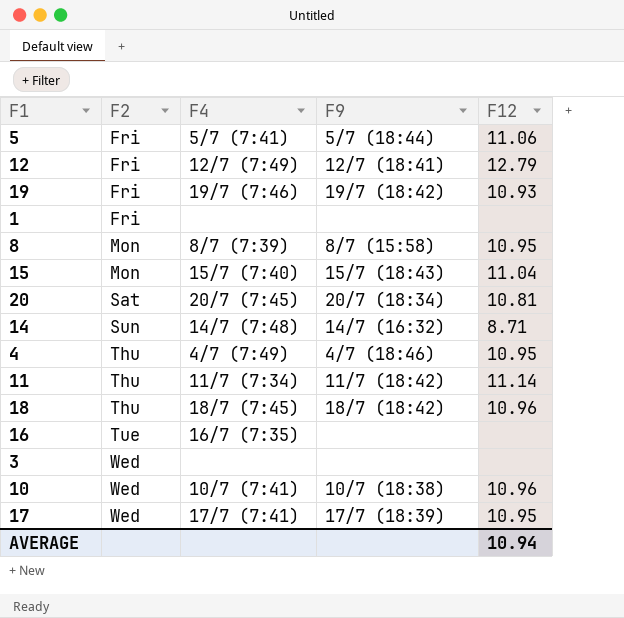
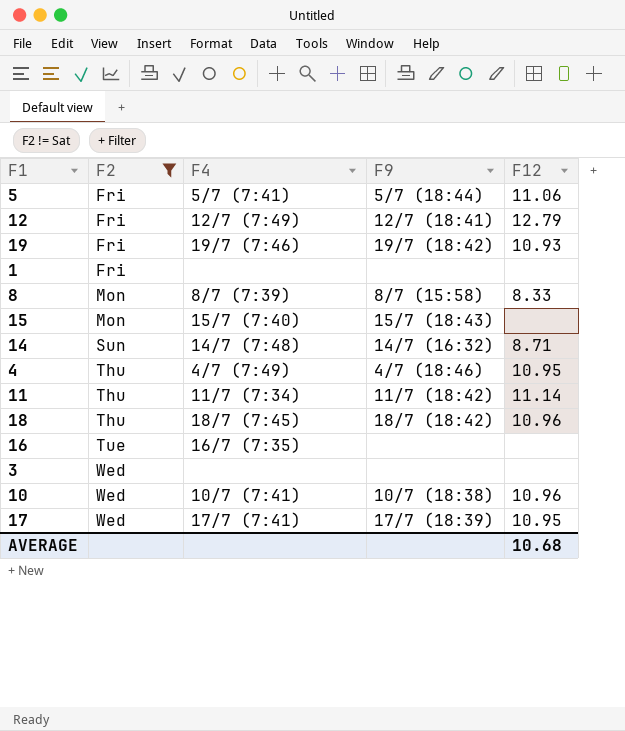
filter: none -> F2 != Sat
8 | F12: 10.95 -> 8.33
15 | F12: 11.04 -> none
AVERAGE | F12: 10.94 -> 10.68

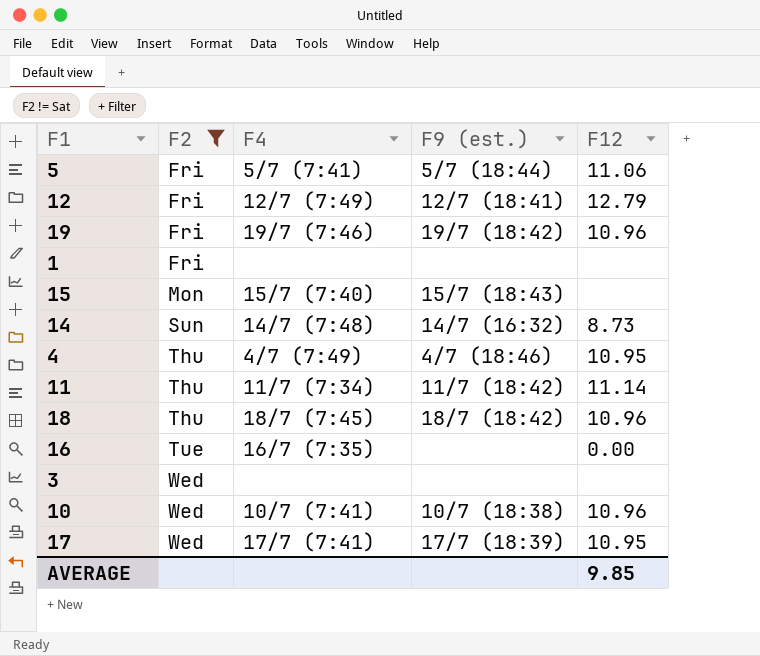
column name: F9 -> F9 (est.)
row 8: Mon | 8/7 (7:39) | 8/7 (15:58) | 8.33 -> none
19 | F12: 10.93 -> 10.96
14 | F12: 8.71 -> 8.73
16 | F12: none -> 0.00
AVERAGE | F12: 10.68 -> 9.85

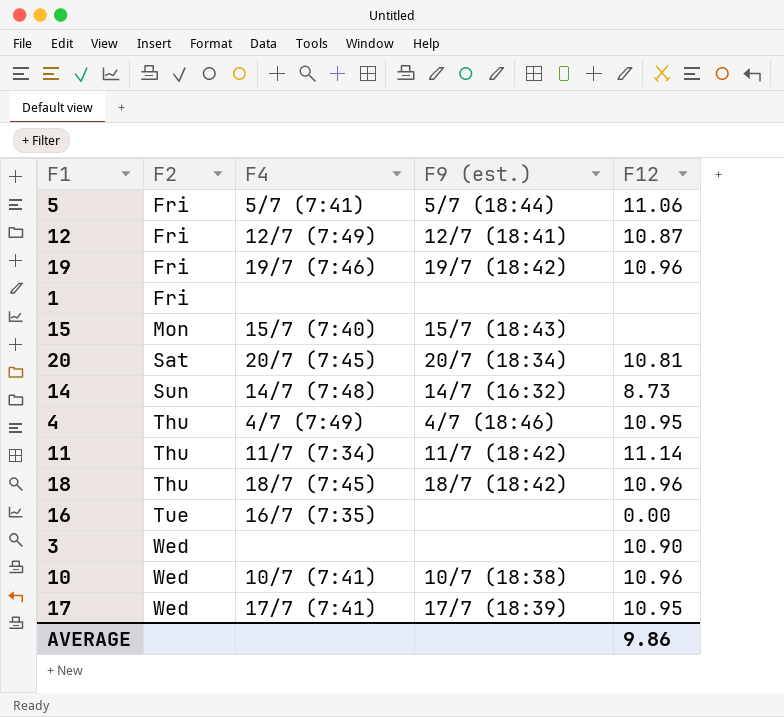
filter: F2 != Sat -> none
12 | F12: 12.79 -> 10.87
3 | F12: none -> 10.90
AVERAGE | F12: 9.85 -> 9.86

